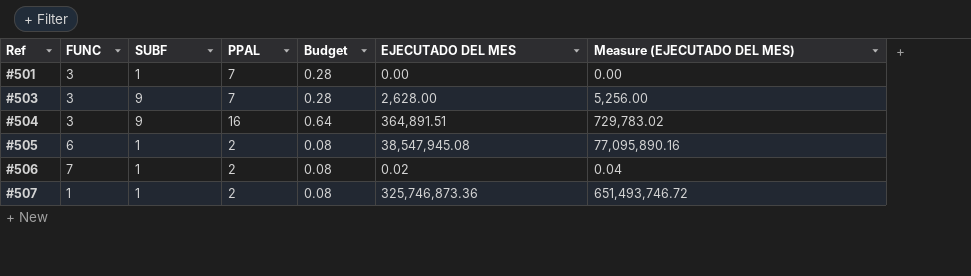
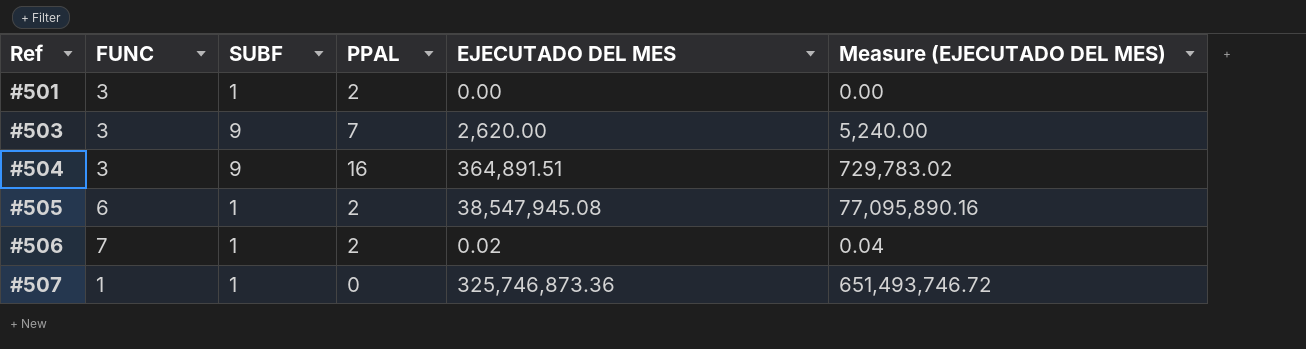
column Budget | formula: [PPAL] * 0.04 -> none
#501 | PPAL: 7 -> 2
#503 | EJECUTADO DEL MES: 2,628.00 -> 2,620.00
#503 | Measure (EJECUTADO DEL MES): 5,256.00 -> 5,240.00
#507 | PPAL: 2 -> 0

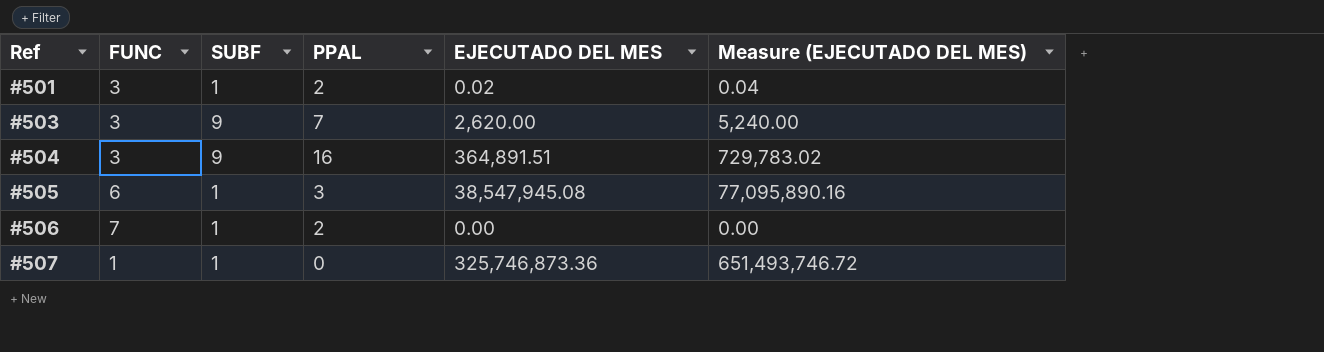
#501 | EJECUTADO DEL MES: 0.00 -> 0.02
#501 | Measure (EJECUTADO DEL MES): 0.00 -> 0.04
#505 | PPAL: 2 -> 3
#506 | EJECUTADO DEL MES: 0.02 -> 0.00
#506 | Measure (EJECUTADO DEL MES): 0.04 -> 0.00

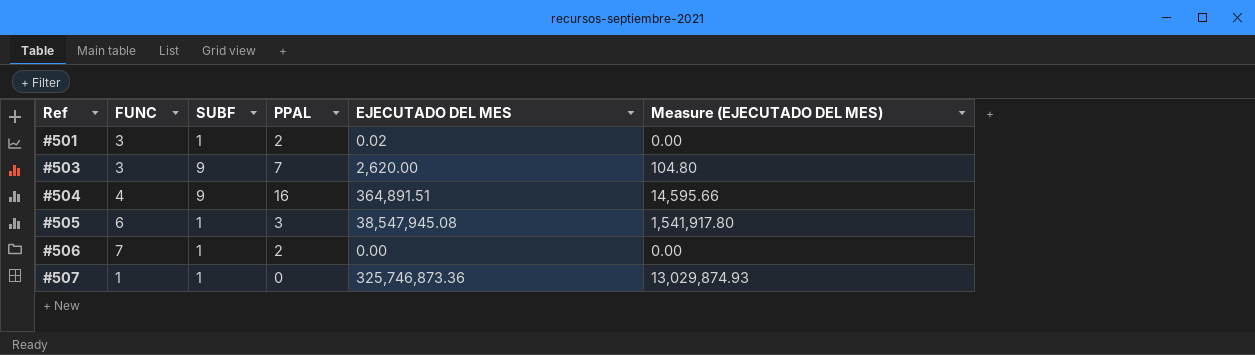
column Measure (EJECUTADO DEL MES) | formula: [EJECUTADO DEL MES] * 2 -> [EJECUTADO DEL MES] * 0.04
#504 | FUNC: 3 -> 4

